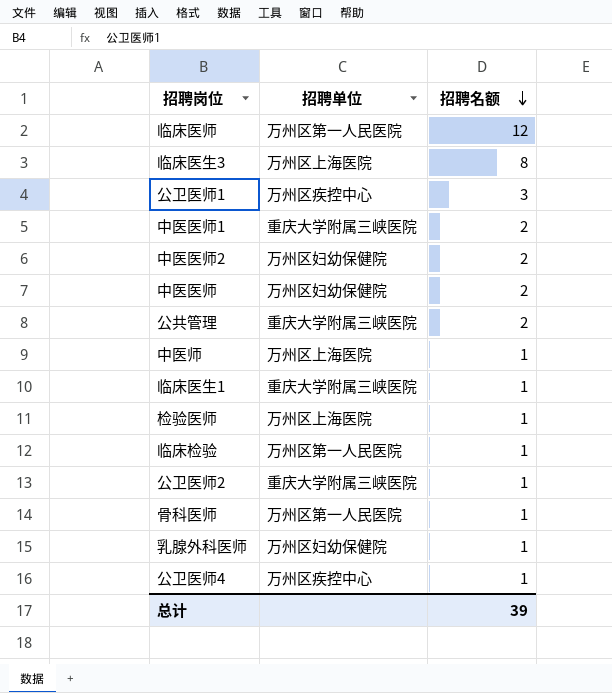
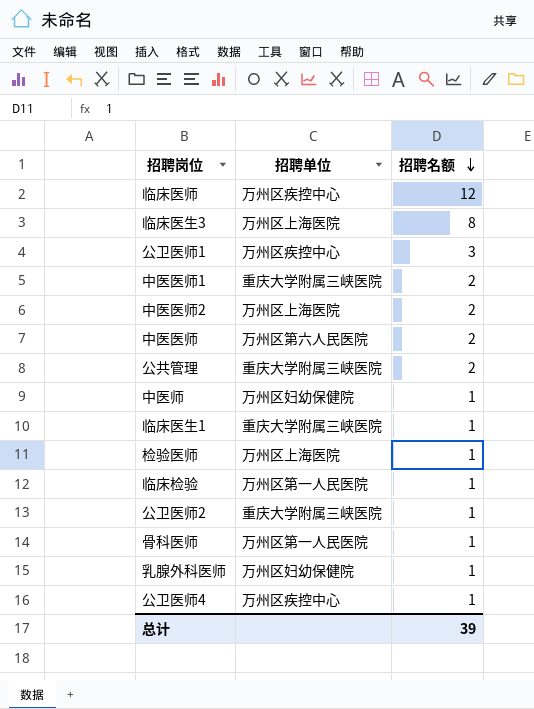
临床医师 | 招聘单位: 万州区第一人民医院 -> 万州区疾控中心
中医医师2 | 招聘单位: 万州区妇幼保健院 -> 万州区上海医院
中医医师 | 招聘单位: 万州区妇幼保健院 -> 万州区第六人民医院
中医师 | 招聘单位: 万州区上海医院 -> 万州区妇幼保健院

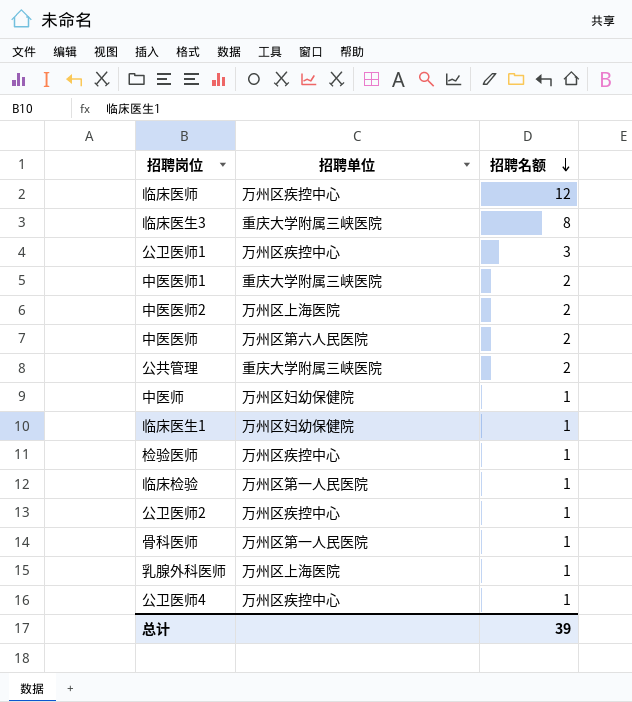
临床医生3 | 招聘单位: 万州区上海医院 -> 重庆大学附属三峡医院
临床医生1 | 招聘单位: 重庆大学附属三峡医院 -> 万州区妇幼保健院
检验医师 | 招聘单位: 万州区上海医院 -> 万州区疾控中心
公卫医师2 | 招聘单位: 重庆大学附属三峡医院 -> 万州区疾控中心
乳腺外科医师 | 招聘单位: 万州区妇幼保健院 -> 万州区上海医院

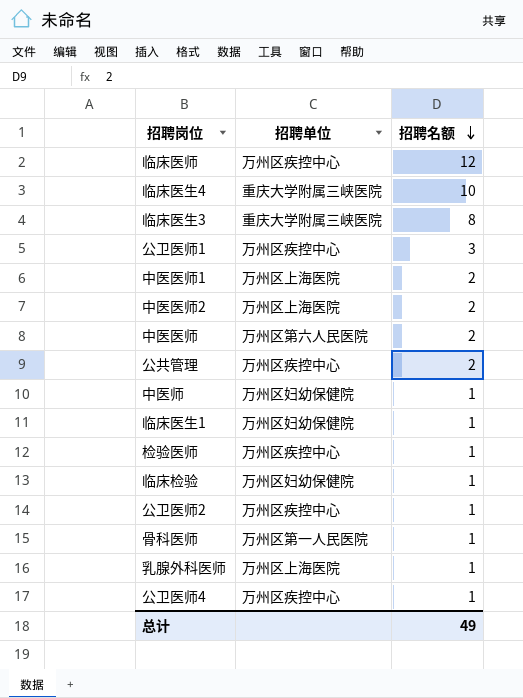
row 临床医生4: none -> 重庆大学附属三峡医院 | 10
中医医师1 | 招聘单位: 重庆大学附属三峡医院 -> 万州区上海医院
公共管理 | 招聘单位: 重庆大学附属三峡医院 -> 万州区疾控中心
临床检验 | 招聘单位: 万州区第一人民医院 -> 万州区妇幼保健院
总计 | 招聘名额: 39 -> 49

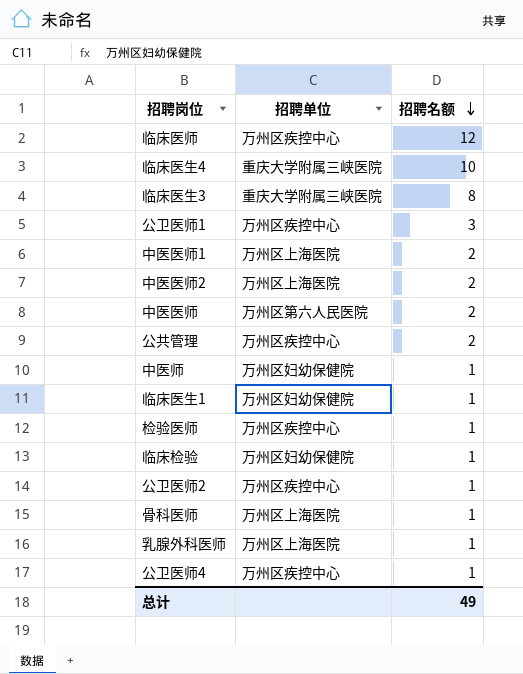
骨科医师 | 招聘单位: 万州区第一人民医院 -> 万州区上海医院

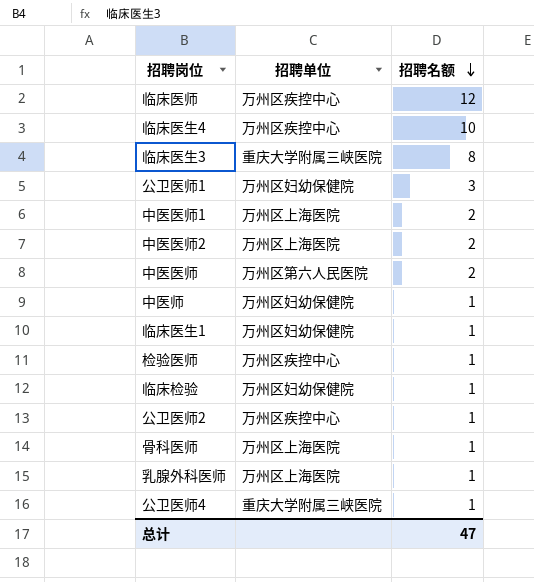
row 公共管理: 万州区疾控中心 | 2 -> none
临床医生4 | 招聘单位: 重庆大学附属三峡医院 -> 万州区疾控中心
公卫医师1 | 招聘单位: 万州区疾控中心 -> 万州区妇幼保健院
公卫医师4 | 招聘单位: 万州区疾控中心 -> 重庆大学附属三峡医院
总计 | 招聘名额: 49 -> 47

